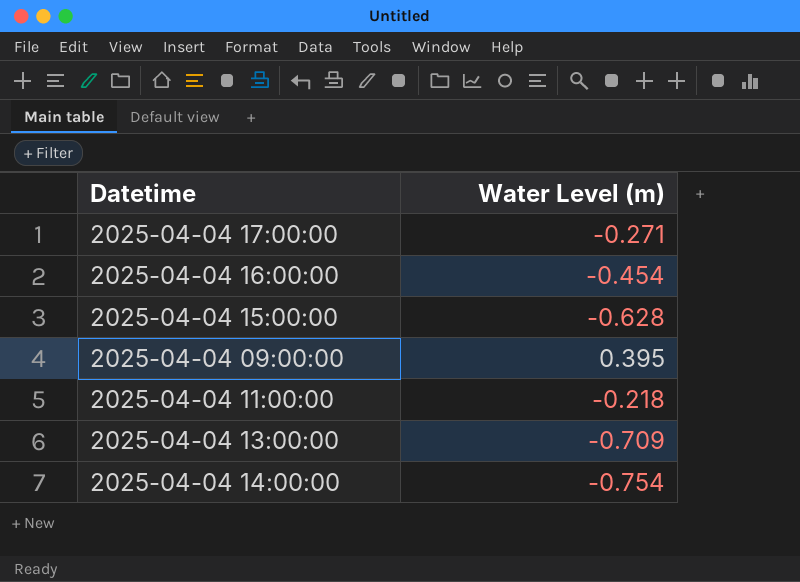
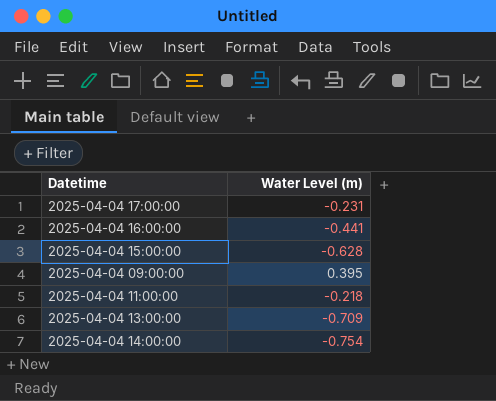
2025-04-04 17:00:00 | Water Level (m): -0.271 -> -0.231
2025-04-04 16:00:00 | Water Level (m): -0.454 -> -0.441

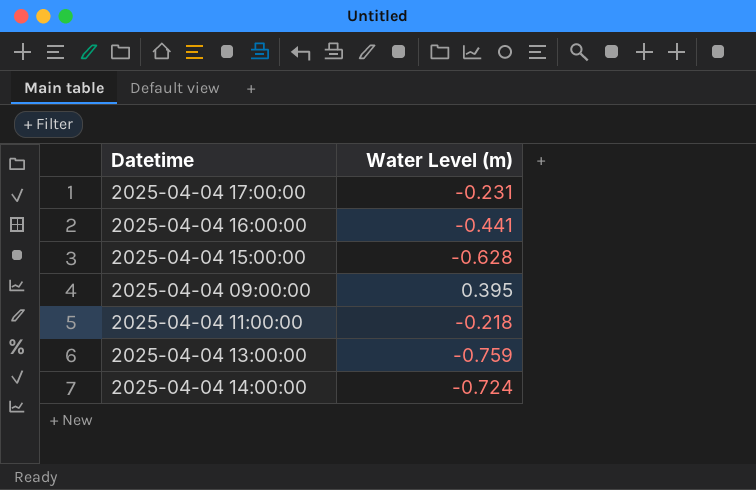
2025-04-04 13:00:00 | Water Level (m): -0.709 -> -0.759
2025-04-04 14:00:00 | Water Level (m): -0.754 -> -0.724

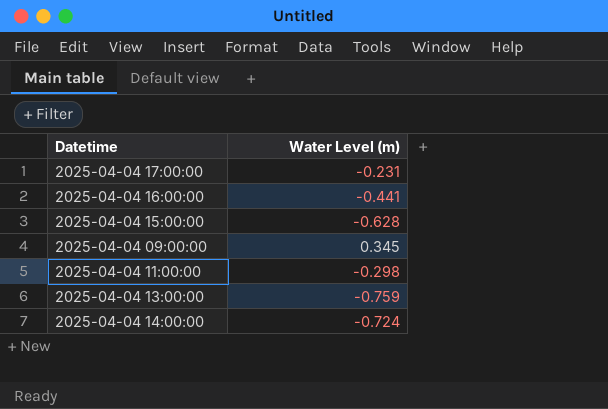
2025-04-04 09:00:00 | Water Level (m): 0.395 -> 0.345
2025-04-04 11:00:00 | Water Level (m): -0.218 -> -0.298

